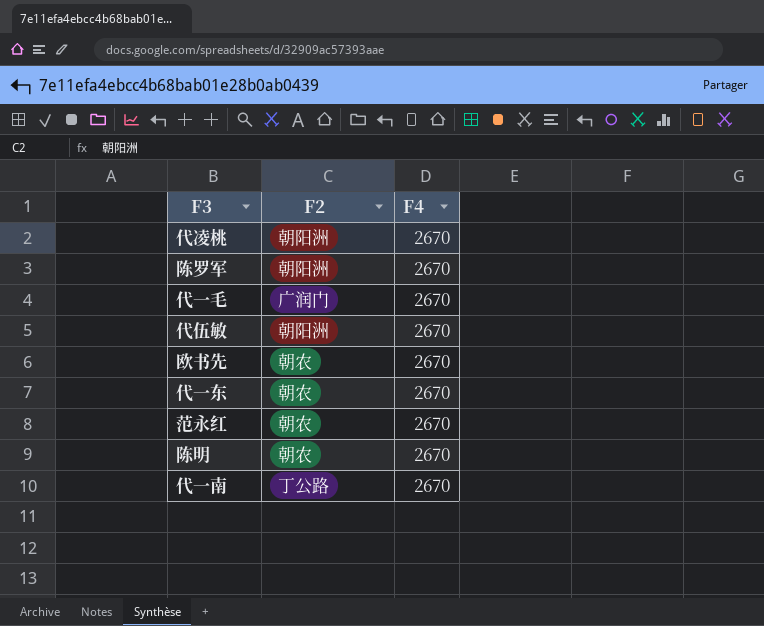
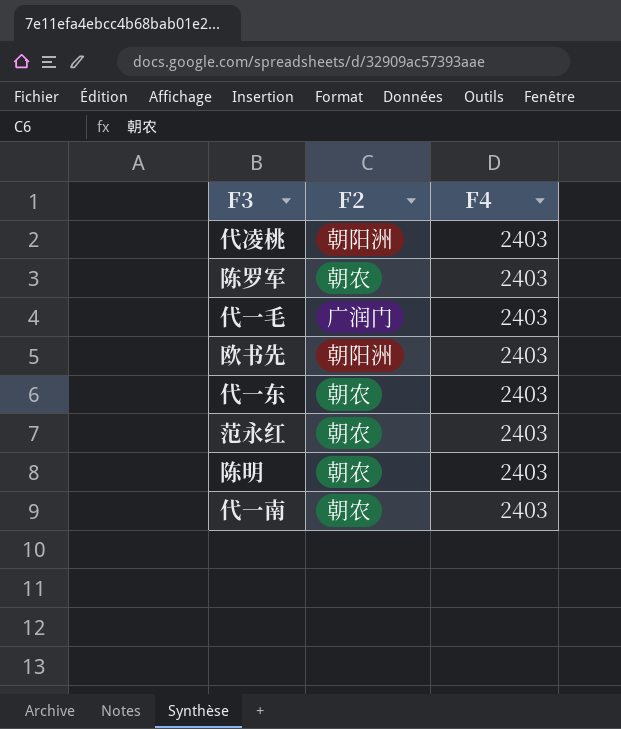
row 代伍敏: 朝阳洲 | 2670 -> none
代凌桃 | F4: 2670 -> 2403
陈罗军 | F2: 朝阳洲 -> 朝农
陈罗军 | F4: 2670 -> 2403
代一毛 | F4: 2670 -> 2403
欧书先 | F2: 朝农 -> 朝阳洲
欧书先 | F4: 2670 -> 2403
代一东 | F4: 2670 -> 2403
范永红 | F4: 2670 -> 2403
陈明 | F4: 2670 -> 2403
代一南 | F2: 丁公路 -> 朝农
代一南 | F4: 2670 -> 2403

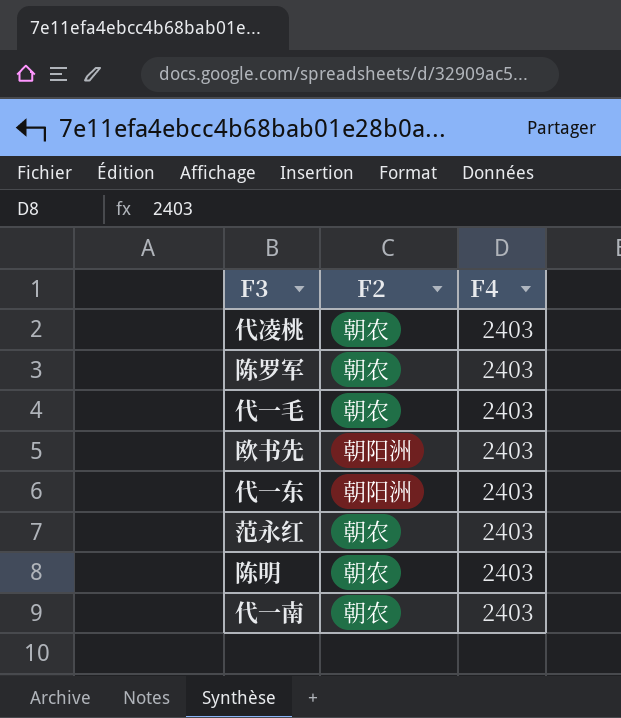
代凌桃 | F2: 朝阳洲 -> 朝农
代一毛 | F2: 广润门 -> 朝农
代一东 | F2: 朝农 -> 朝阳洲

